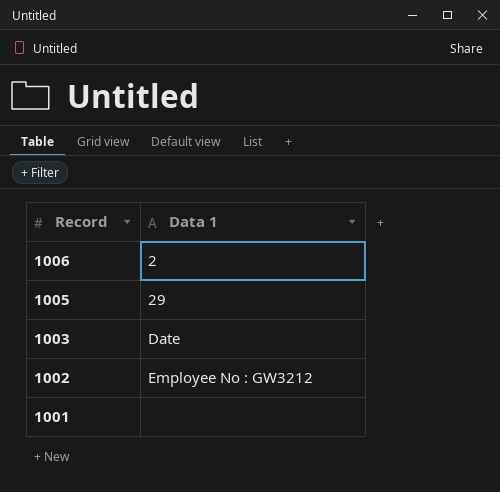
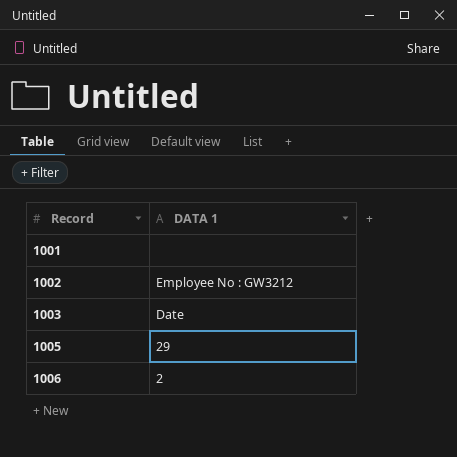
row order: Record descending -> Record ascending
column name: Data 1 -> DATA 1

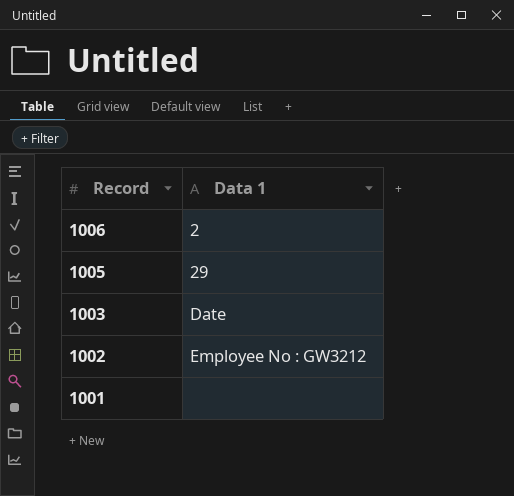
row order: Record ascending -> Record descending
column name: DATA 1 -> Data 1

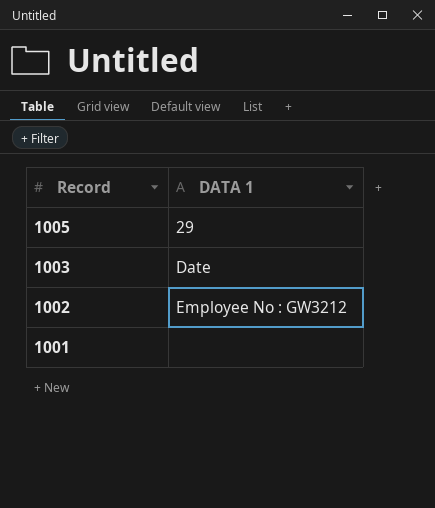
column name: Data 1 -> DATA 1
row 1006: 2 -> none

